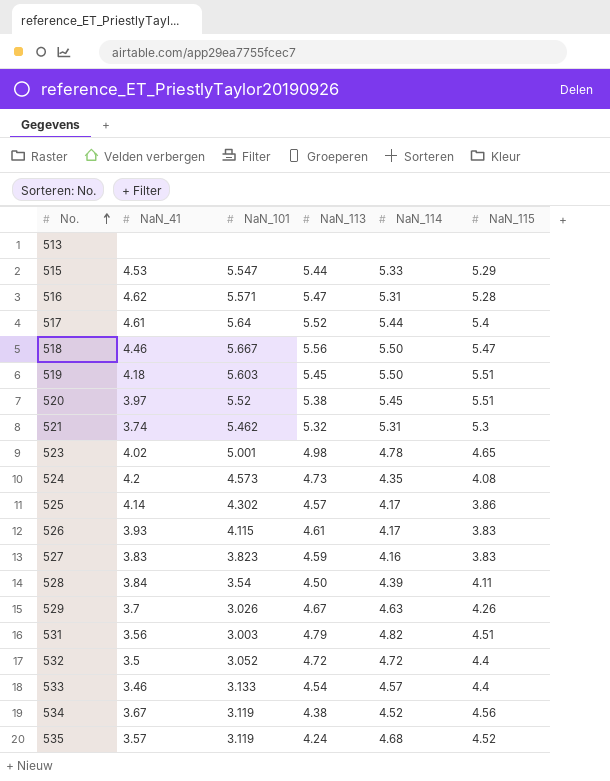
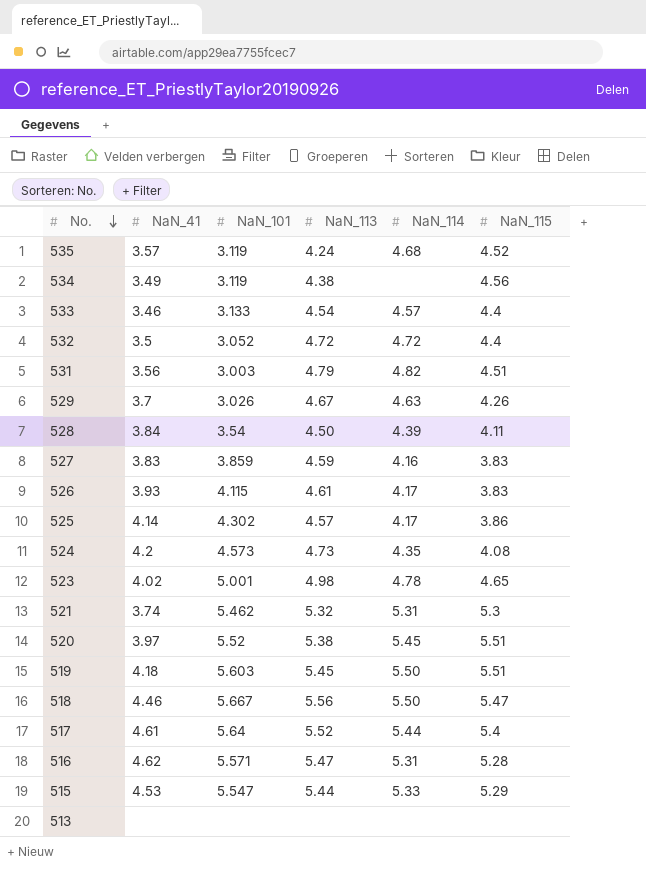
row order: No. ascending -> No. descending
534 | NaN_41: 3.67 -> 3.49
534 | NaN_114: 4.52 -> none
527 | NaN_101: 3.823 -> 3.859

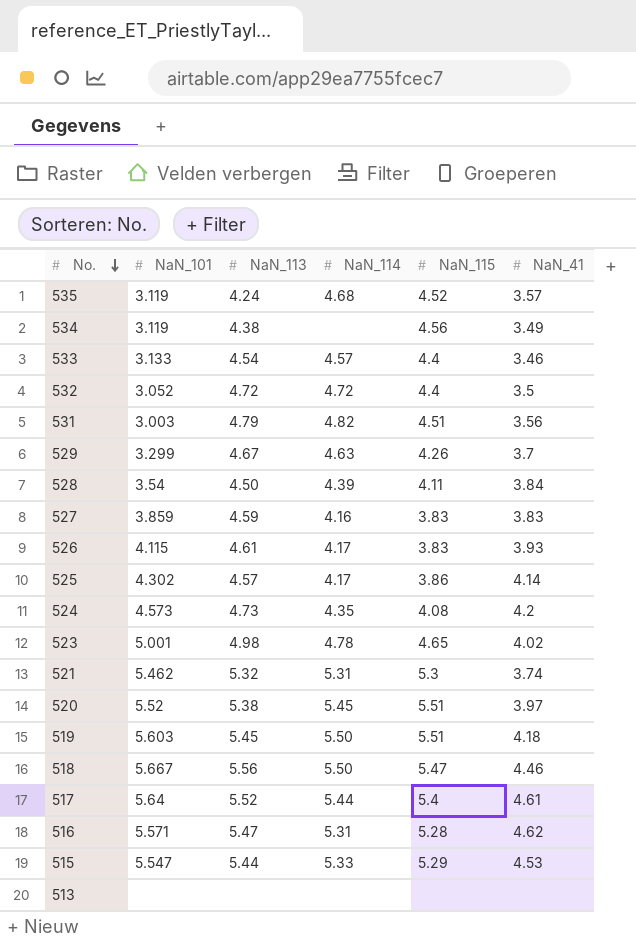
column NaN_41 | position: 2 -> 6
529 | NaN_101: 3.026 -> 3.299

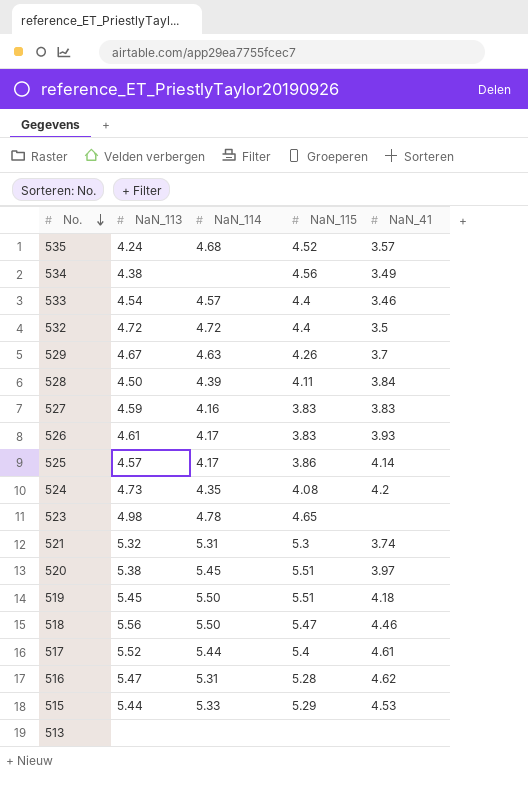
column NaN_101 | position: 2 -> none
row 531: 3.003 | 4.79 | 4.82 | 4.51 | 3.56 -> none
523 | NaN_41: 4.02 -> none

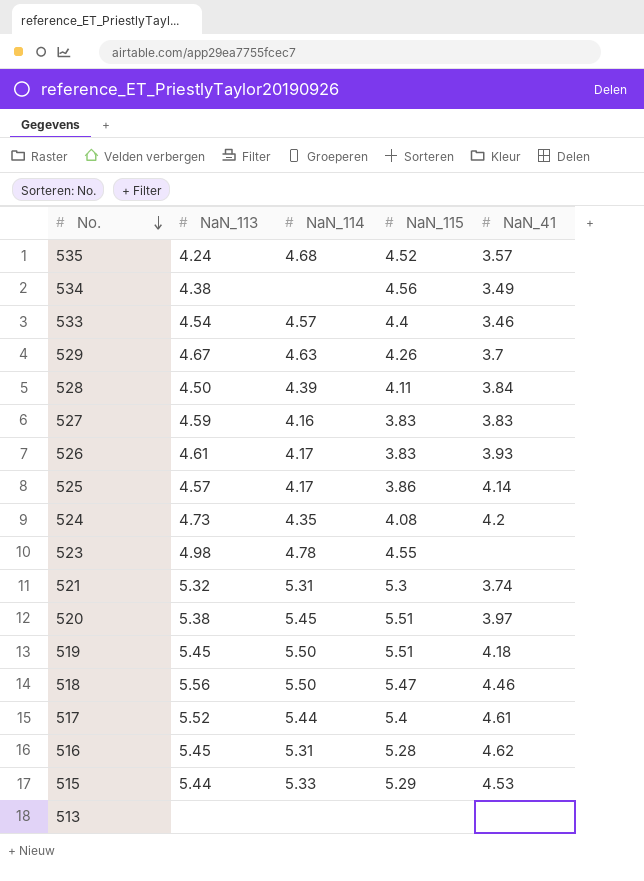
row 532: 4.72 | 4.72 | 4.4 | 3.5 -> none
523 | NaN_115: 4.65 -> 4.55
516 | NaN_113: 5.47 -> 5.45

